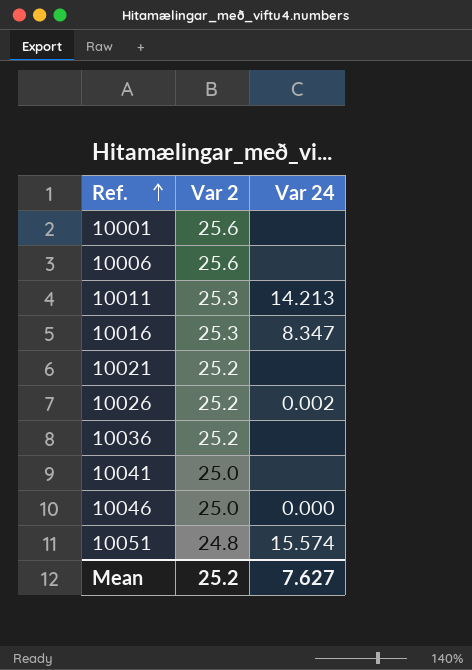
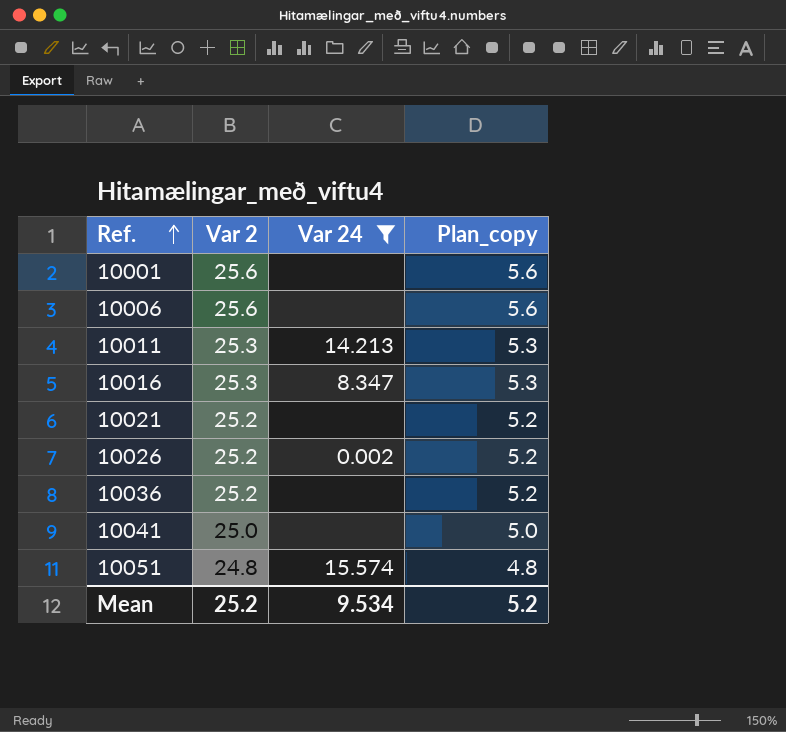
filter: none -> Var 24 != 0.000
column Plan_copy | formula: none -> [Var 2] - 20
Mean | Var 24: 7.627 -> 9.534

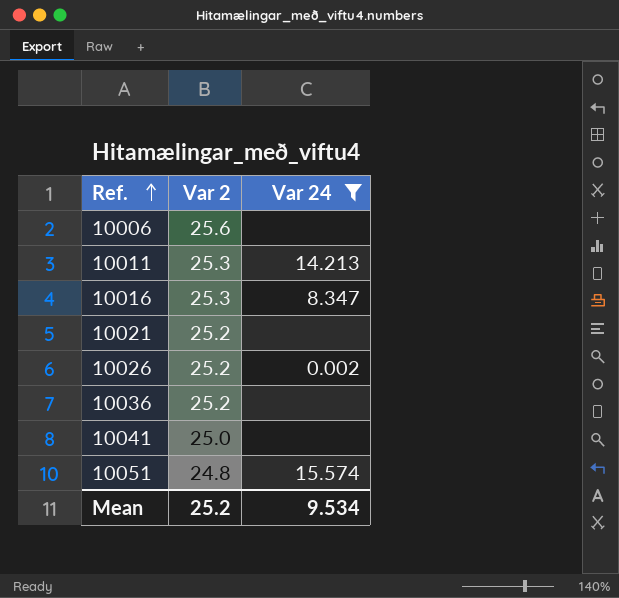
column Plan_copy | formula: [Var 2] - 20 -> none
row 10001: 25.6 | none | 5.6 -> none

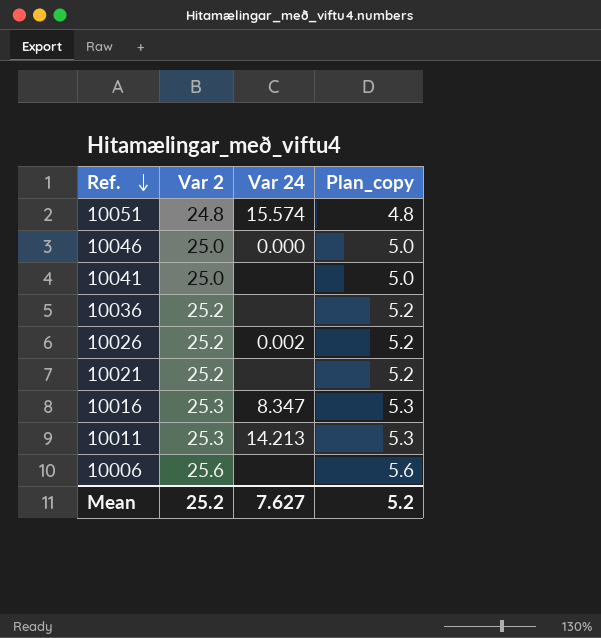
filter: Var 24 != 0.000 -> none
row order: Ref. ascending -> Ref. descending
column Plan_copy | formula: none -> [Var 2] - 20
Mean | Var 24: 9.534 -> 7.627

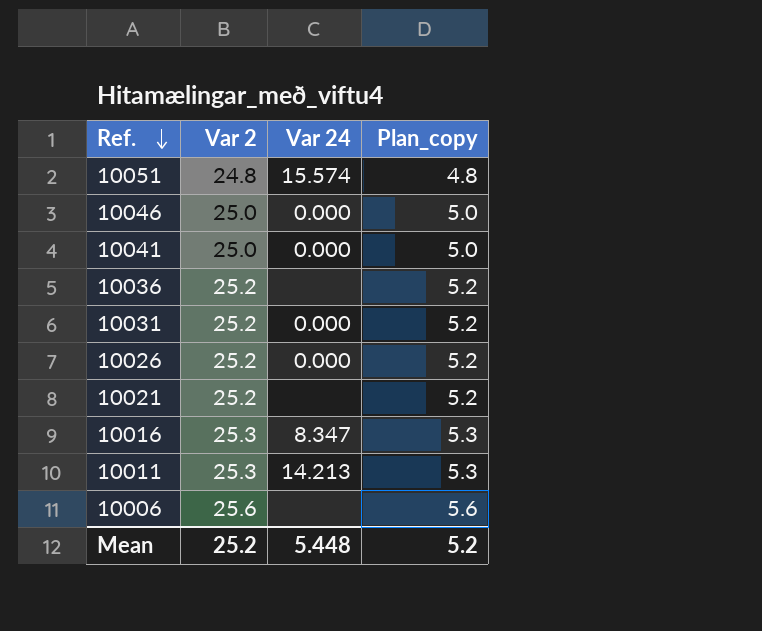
10041 | Var 24: none -> 0.000
row 10031: none -> 25.2 | 0.000 | 5.2
10026 | Var 24: 0.002 -> 0.000
Mean | Var 24: 7.627 -> 5.448

